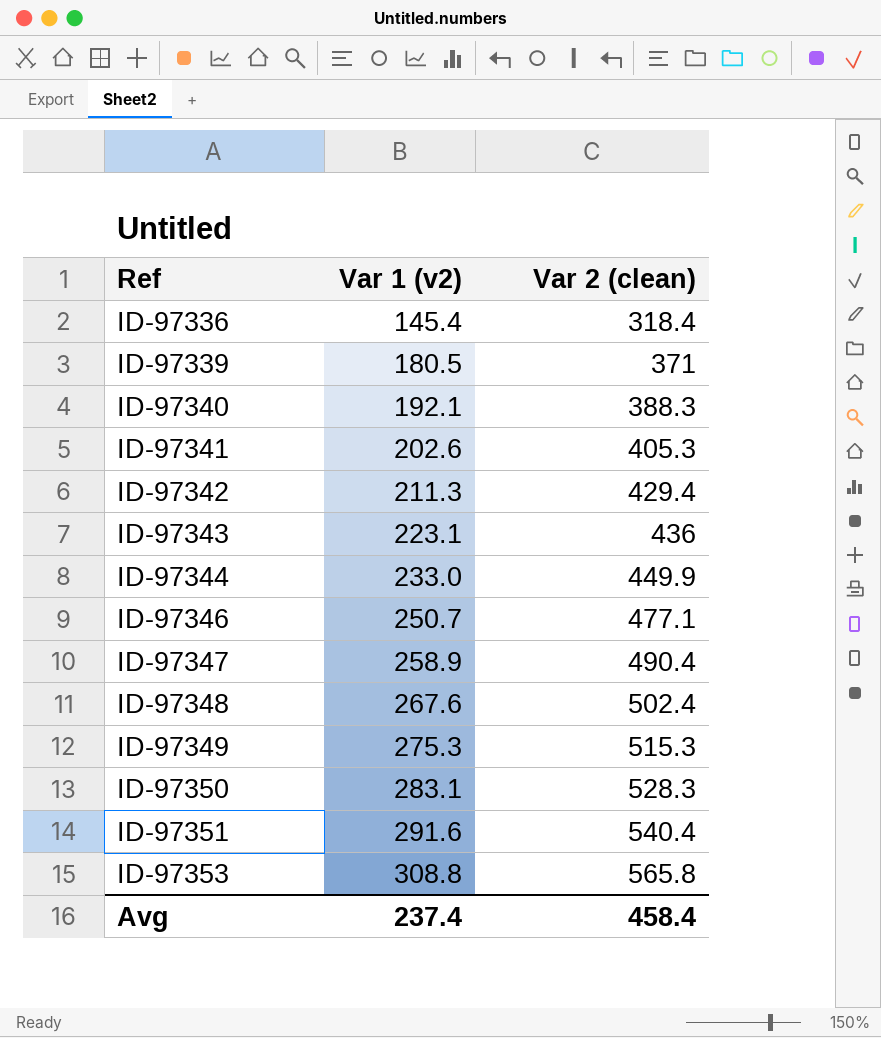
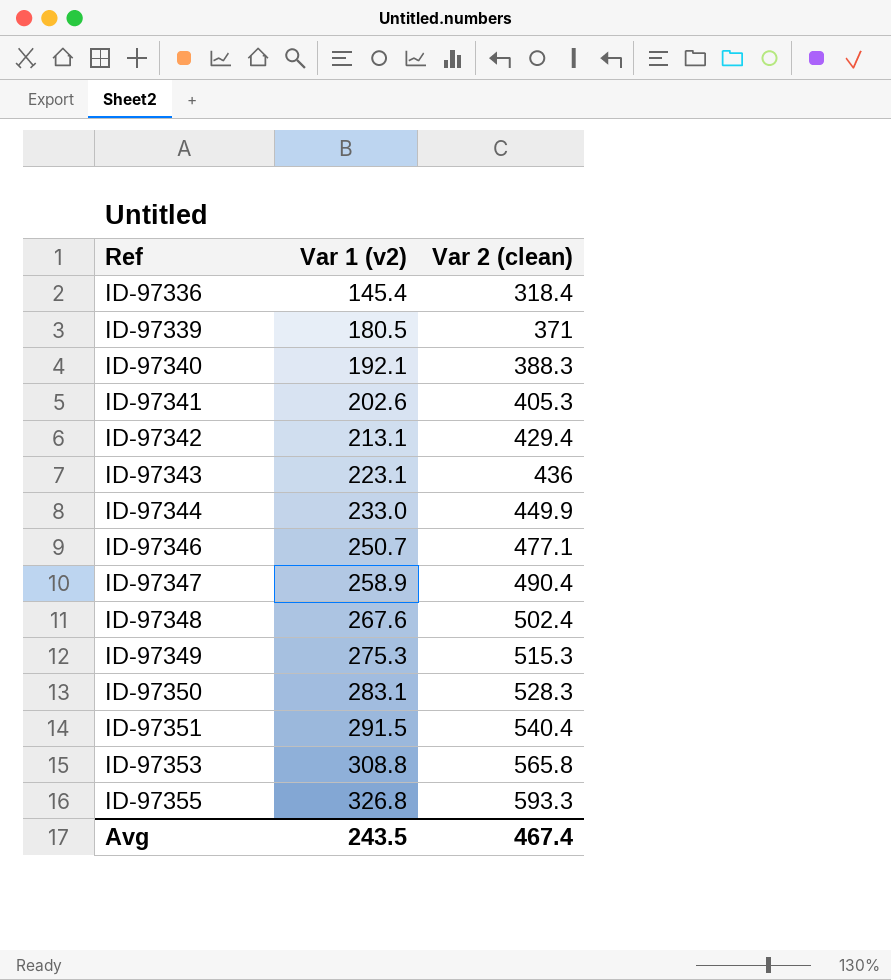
ID-97342 | Var 1 (v2): 211.3 -> 213.1
ID-97351 | Var 1 (v2): 291.6 -> 291.5
row ID-97355: none -> 326.8 | 593.3
Avg | Var 1 (v2): 237.4 -> 243.5
Avg | Var 2 (clean): 458.4 -> 467.4

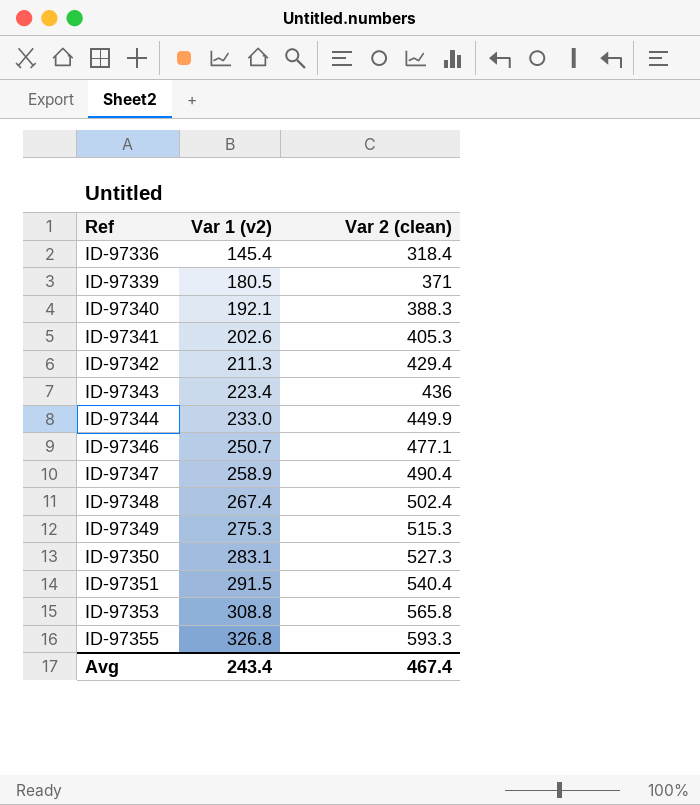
ID-97342 | Var 1 (v2): 213.1 -> 211.3
ID-97343 | Var 1 (v2): 223.1 -> 223.4
ID-97348 | Var 1 (v2): 267.6 -> 267.4
ID-97350 | Var 2 (clean): 528.3 -> 527.3
Avg | Var 1 (v2): 243.5 -> 243.4

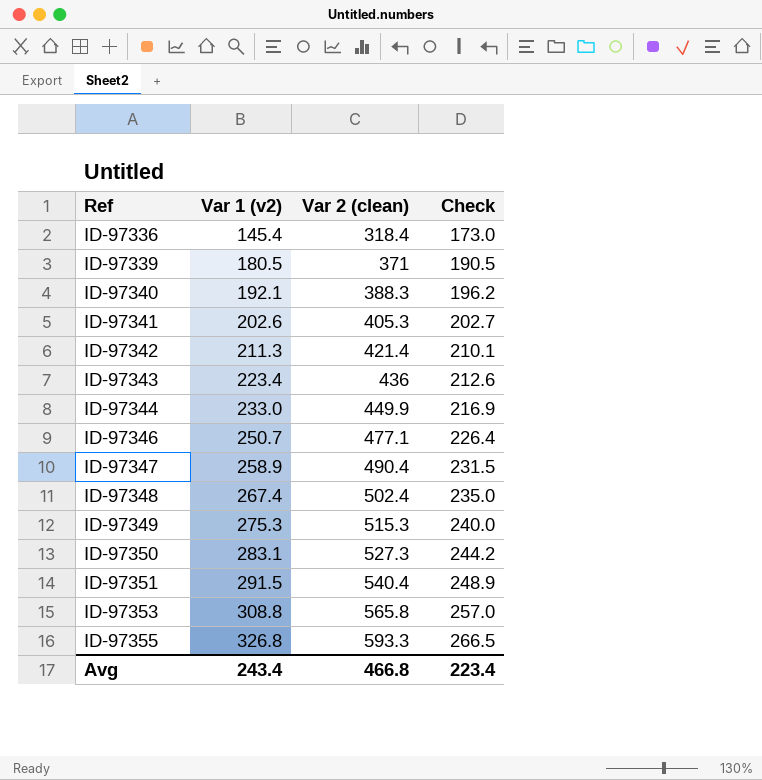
column Check | formula: none -> [Var 2 (clean)] - [Var 1 (v2)]
ID-97342 | Var 2 (clean): 429.4 -> 421.4
Avg | Var 2 (clean): 467.4 -> 466.8

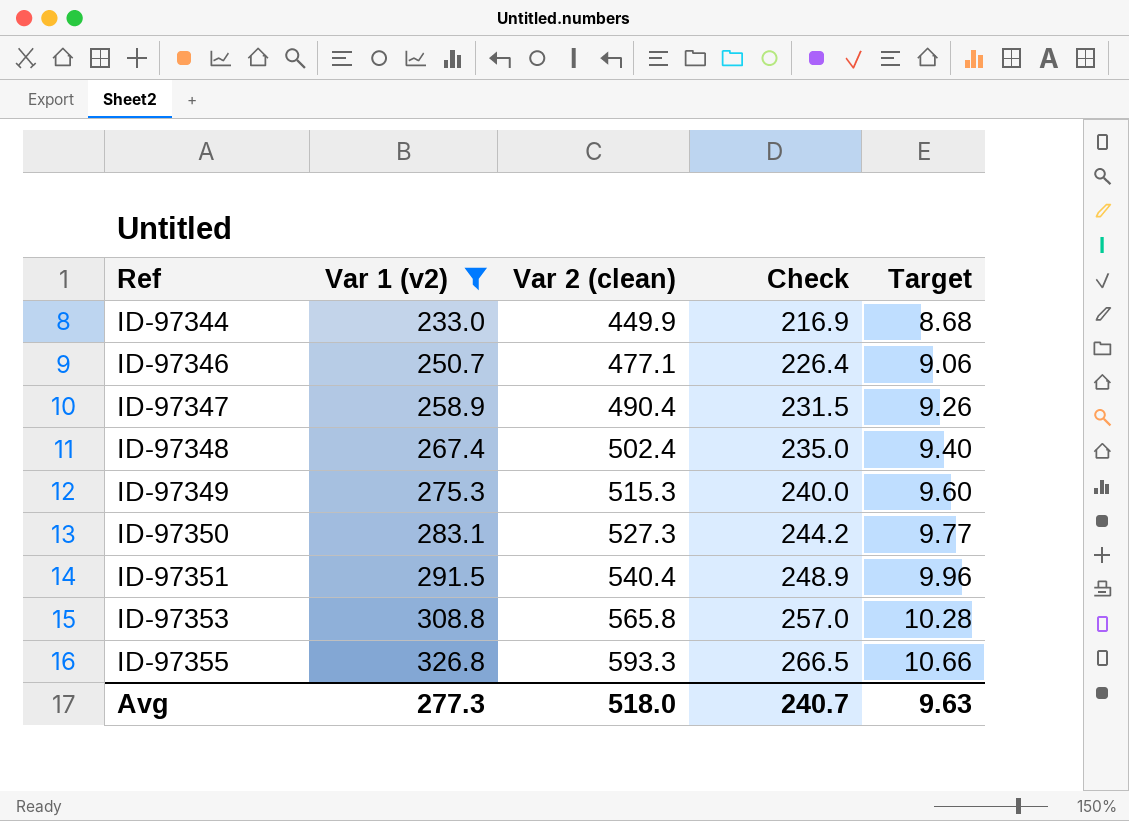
filter: none -> Var 1 (v2) >= 233.0
column Target | formula: none -> [Check] * 0.04
Avg | Var 1 (v2): 243.4 -> 277.3
Avg | Var 2 (clean): 466.8 -> 518.0
Avg | Check: 223.4 -> 240.7

